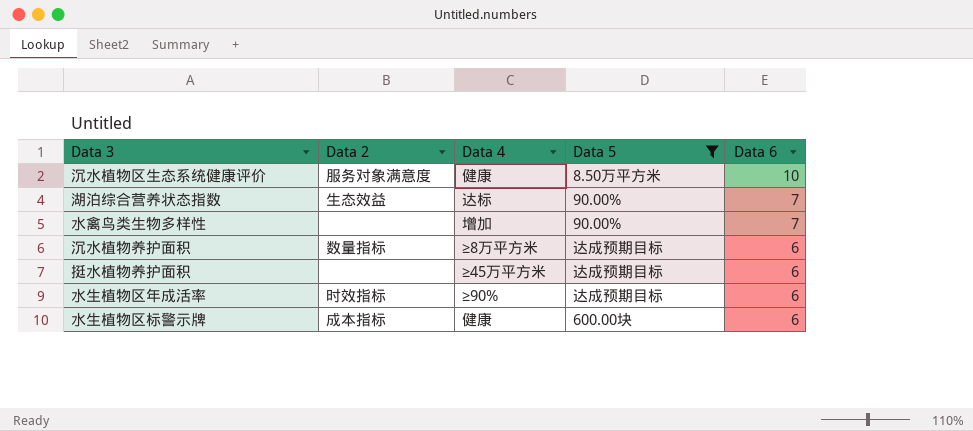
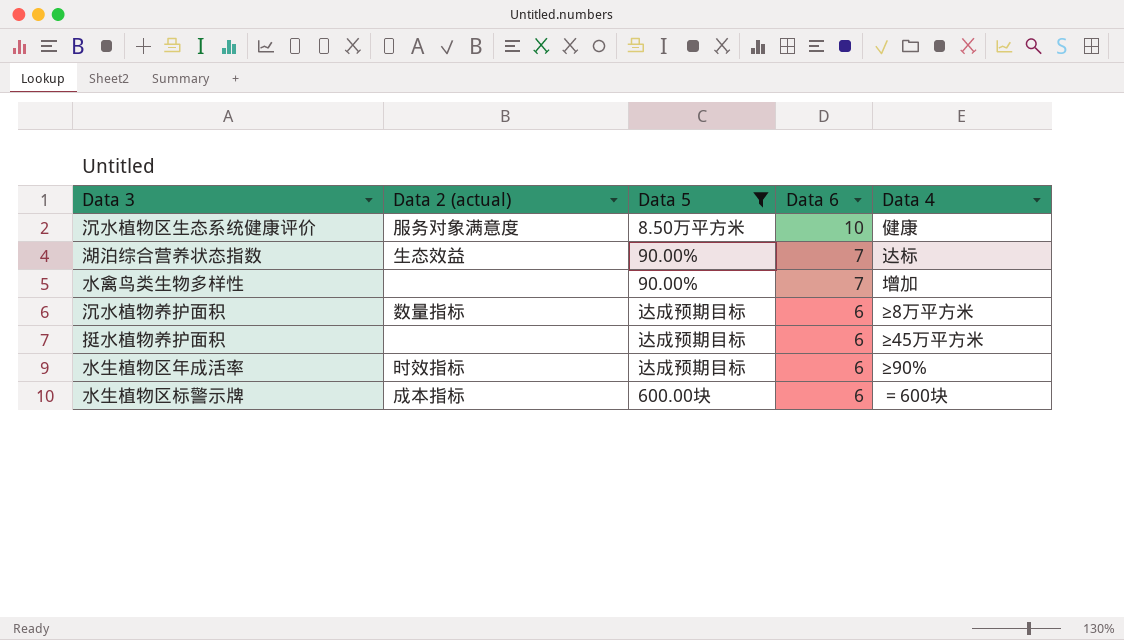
column name: Data 2 -> Data 2 (actual)
column Data 4 | position: 3 -> 5
水生植物区标警示牌 | Data 4: 健康 -> ＝600块

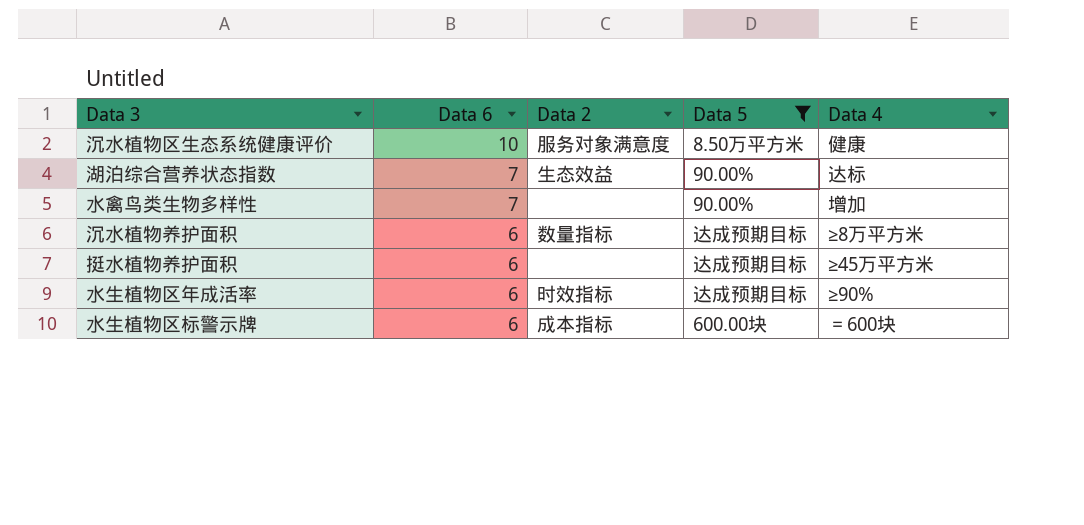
column Data 6 | position: 4 -> 2
column name: Data 2 (actual) -> Data 2

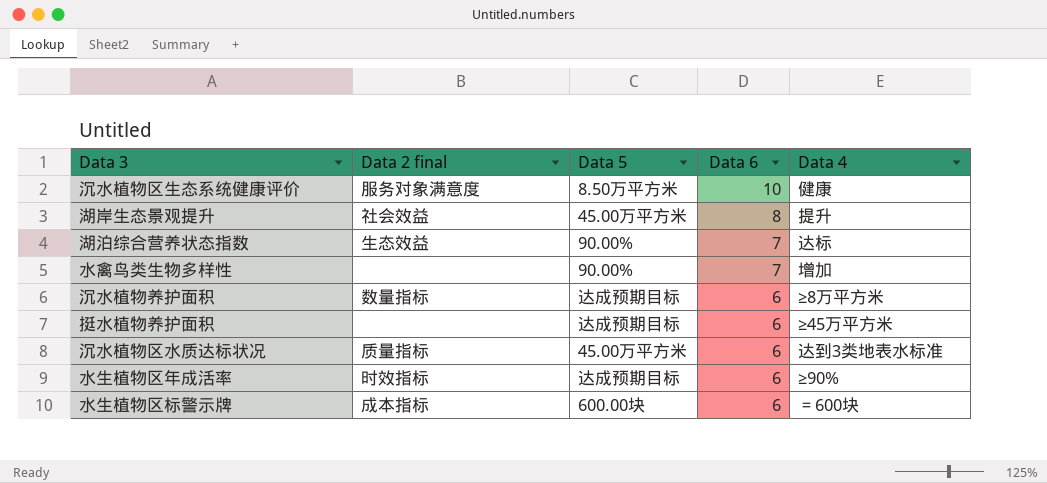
filter: Data 5 != 45.00万平方米 -> none
column name: Data 2 -> Data 2 final
column Data 6 | position: 2 -> 4

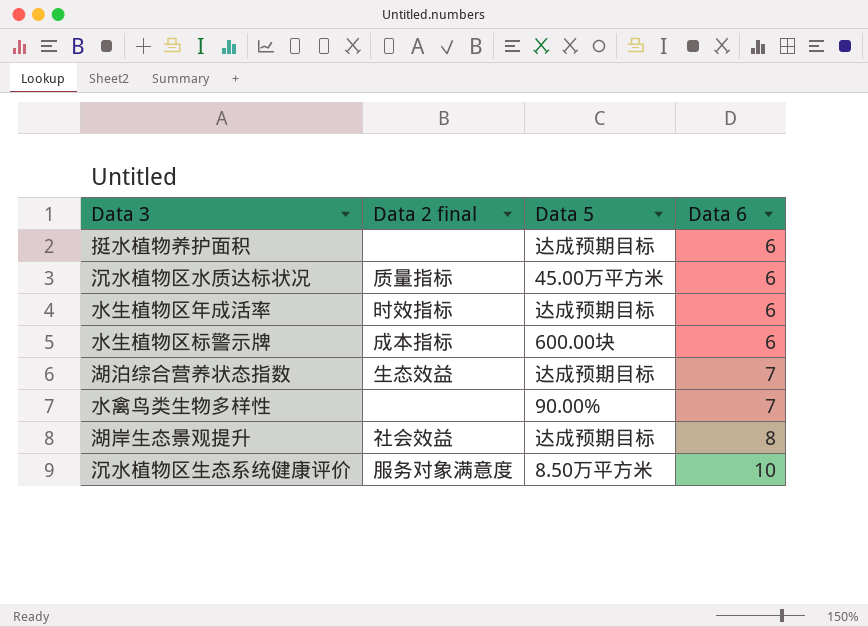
row order: Data 6 descending -> Data 6 ascending
column Data 4 | position: 5 -> none
row 沉水植物养护面积: 数量指标 | 达成预期目标 | 6 | ≥8万平方米 -> none
湖泊综合营养状态指数 | Data 5: 90.00% -> 达成预期目标
湖岸生态景观提升 | Data 5: 45.00万平方米 -> 达成预期目标

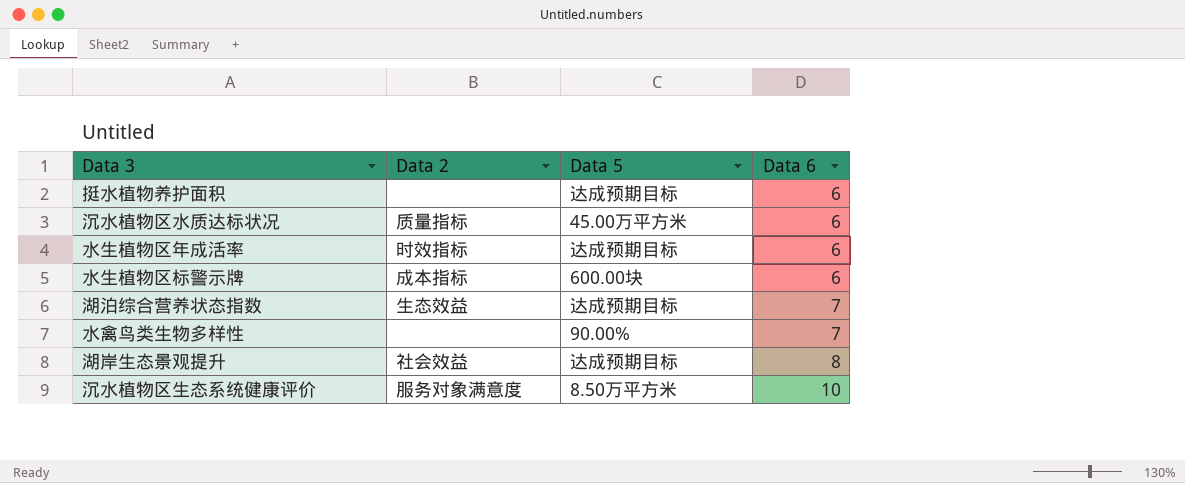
column name: Data 2 final -> Data 2

